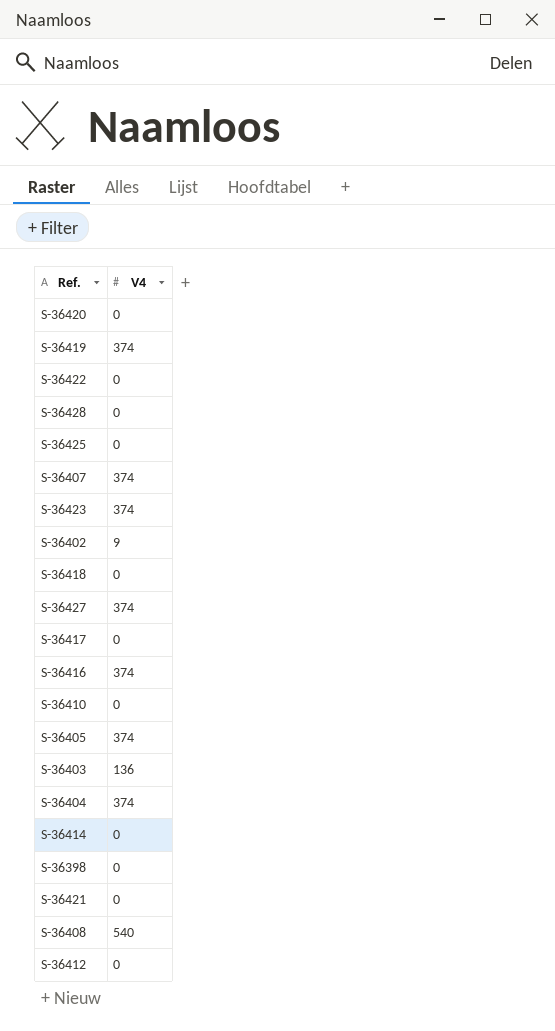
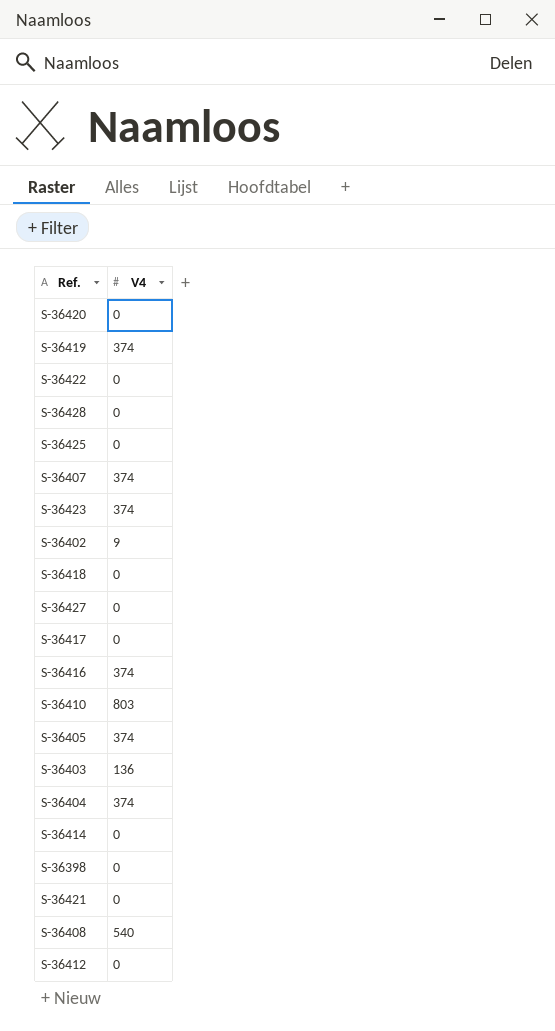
S-36427 | V4: 374 -> 0
S-36410 | V4: 0 -> 803

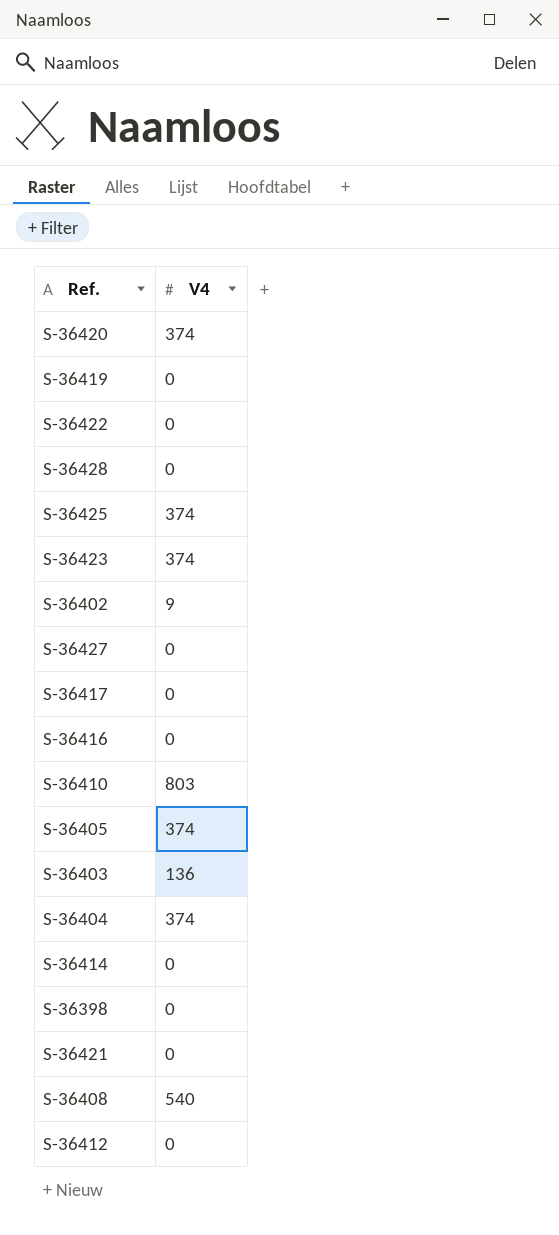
row S-36407: 374 -> none
row S-36418: 0 -> none
S-36420 | V4: 0 -> 374
S-36419 | V4: 374 -> 0
S-36425 | V4: 0 -> 374
S-36416 | V4: 374 -> 0

